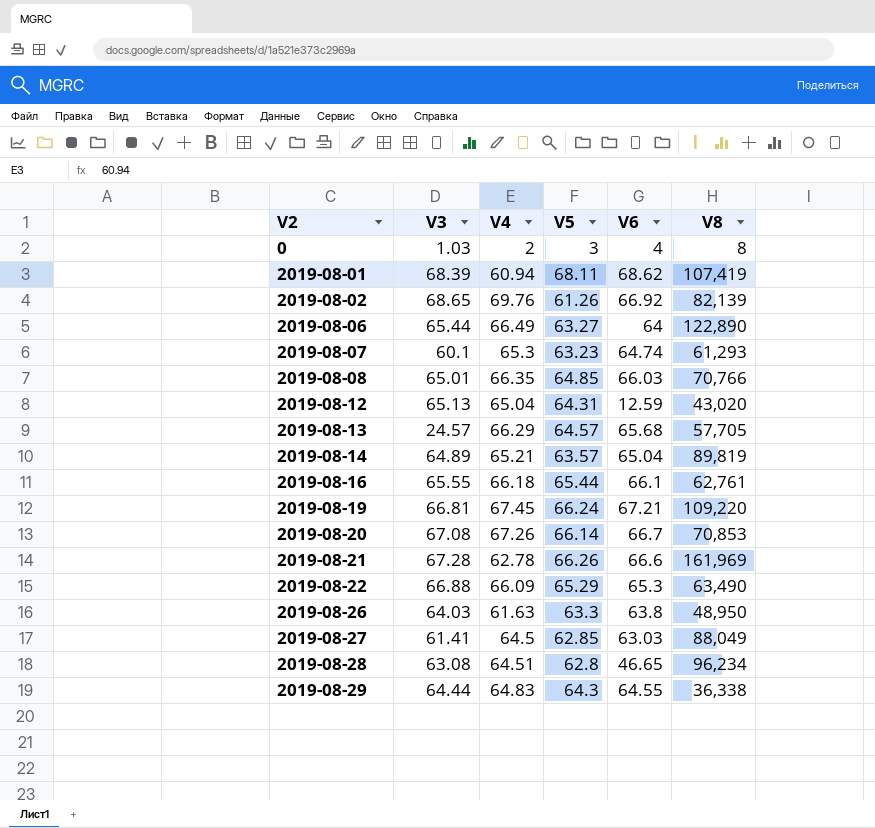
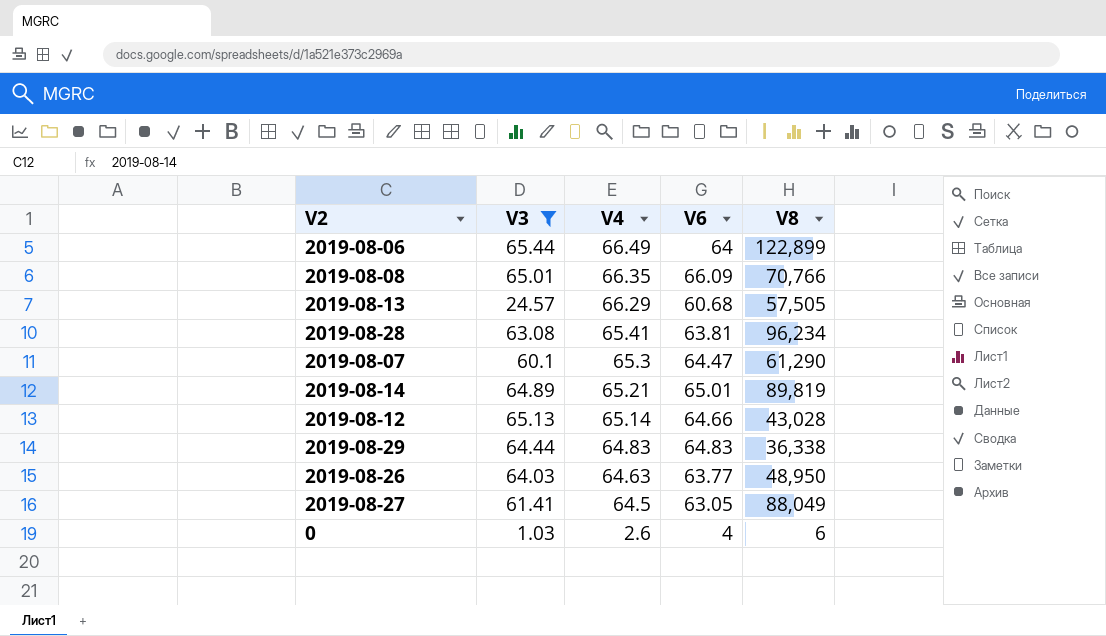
filter: none -> V3 <= 65.44
row order: V2 ascending -> V4 descending
column V5 | position: 4 -> none
2019-08-06 | V8: 122,890 -> 122,899
2019-08-08 | V6: 66.03 -> 66.09
2019-08-13 | V6: 65.68 -> 60.68
2019-08-13 | V8: 57,705 -> 57,505
2019-08-28 | V4: 64.51 -> 65.41
2019-08-28 | V6: 46.65 -> 63.81
2019-08-07 | V6: 64.74 -> 64.47
2019-08-07 | V8: 61,293 -> 61,290
2019-08-14 | V6: 65.04 -> 65.01
2019-08-12 | V4: 65.04 -> 65.14
2019-08-12 | V6: 12.59 -> 64.66
2019-08-12 | V8: 43,020 -> 43,028
2019-08-29 | V6: 64.55 -> 64.83
2019-08-26 | V4: 61.63 -> 64.63
2019-08-26 | V6: 63.8 -> 63.77
2019-08-27 | V6: 63.03 -> 63.05
0 | V4: 2 -> 2.6
0 | V8: 8 -> 6

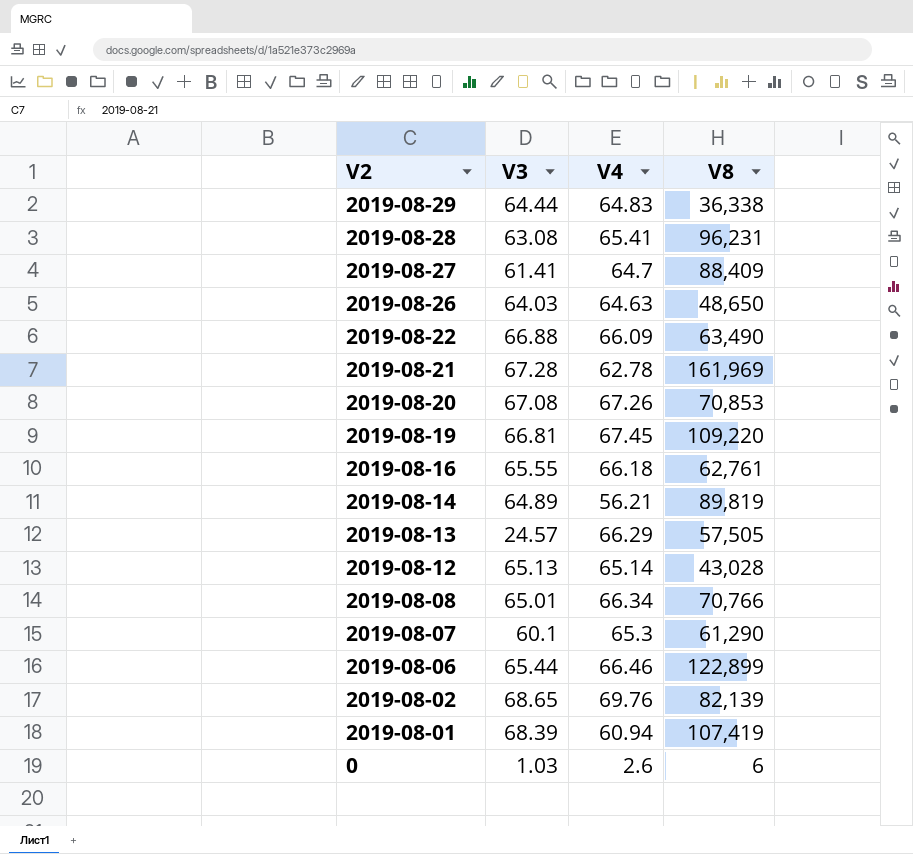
filter: V3 <= 65.44 -> none
row order: V4 descending -> V2 descending
column V6 | position: 4 -> none
2019-08-28 | V8: 96,234 -> 96,231
2019-08-27 | V4: 64.5 -> 64.7
2019-08-27 | V8: 88,049 -> 88,409
2019-08-26 | V8: 48,950 -> 48,650
2019-08-14 | V4: 65.21 -> 56.21
2019-08-08 | V4: 66.35 -> 66.34
2019-08-06 | V4: 66.49 -> 66.46

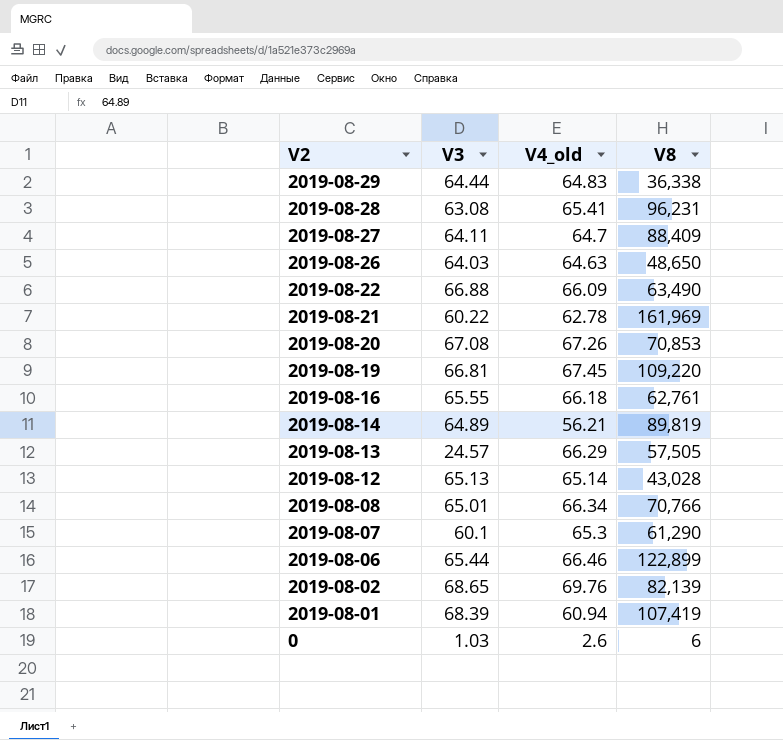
column name: V4 -> V4_old
2019-08-27 | V3: 61.41 -> 64.11
2019-08-21 | V3: 67.28 -> 60.22

